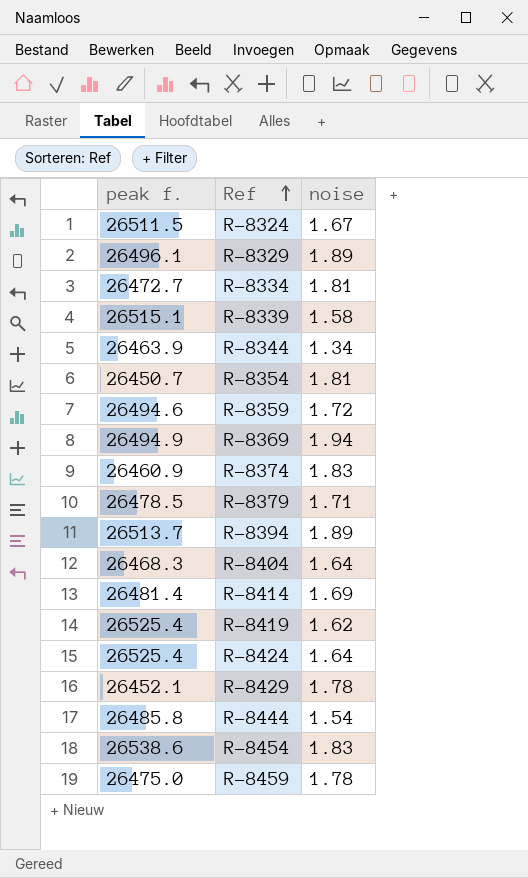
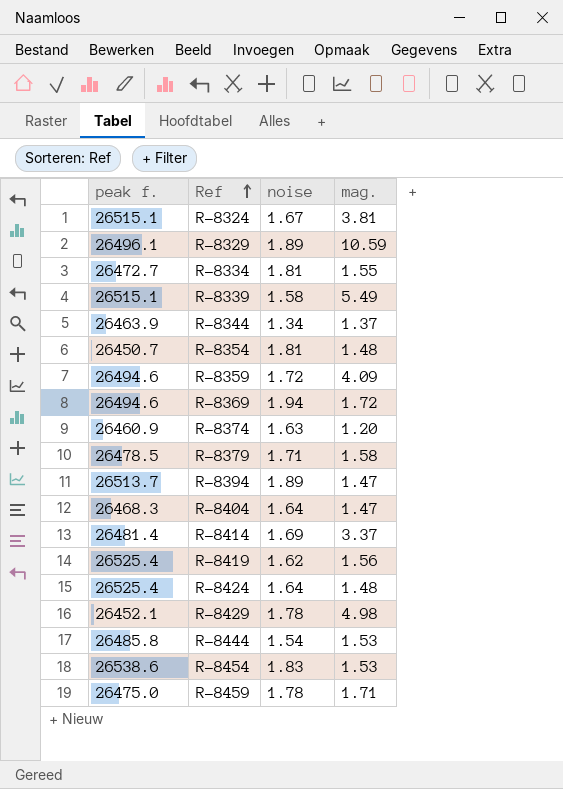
column mag. | position: none -> 4
R-8324 | peak f.: 26511.5 -> 26515.1
R-8369 | peak f.: 26494.9 -> 26494.6
R-8374 | noise: 1.83 -> 1.63

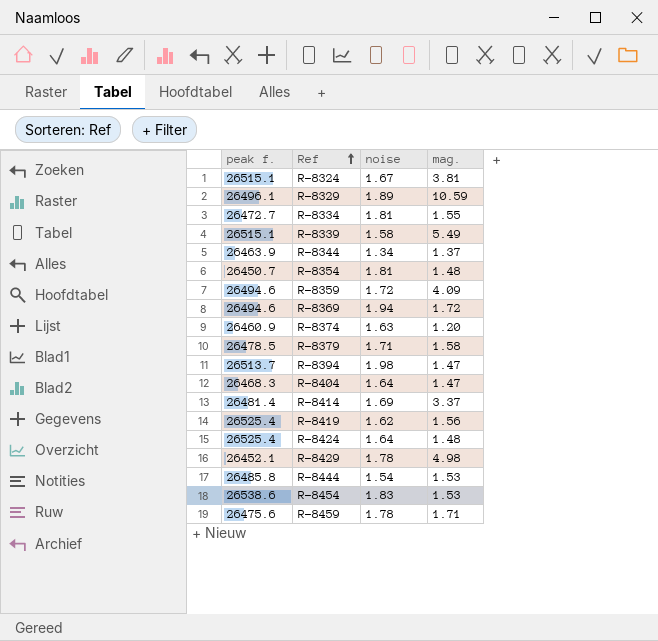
R-8394 | noise: 1.89 -> 1.98
R-8459 | peak f.: 26475.0 -> 26475.6

